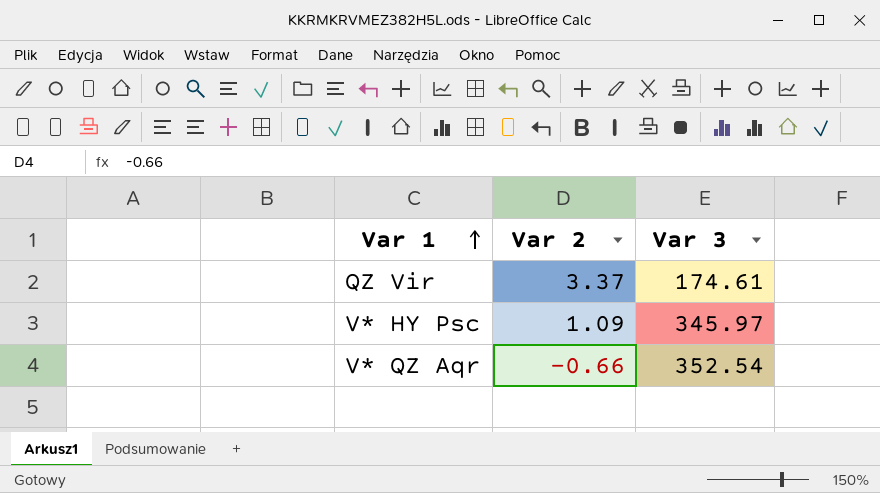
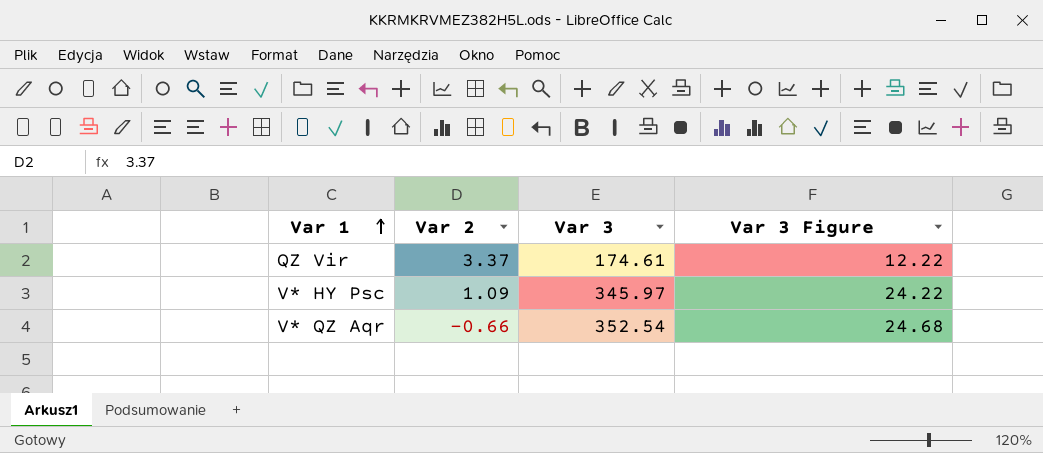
column Var 3 Figure | formula: none -> [Var 3] * 0.07

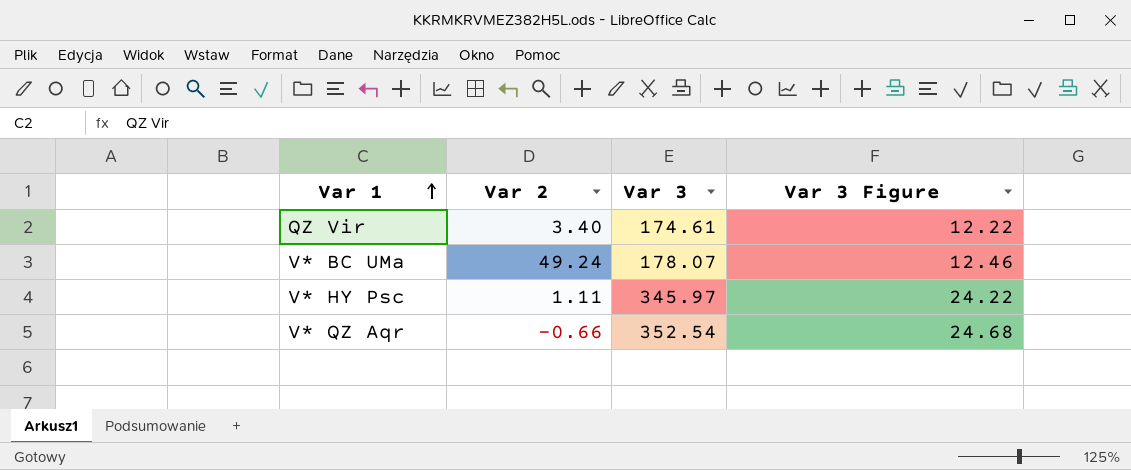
QZ Vir | Var 2: 3.37 -> 3.40
row V* BC UMa: none -> 49.24 | 178.07 | 12.46
V* HY Psc | Var 2: 1.09 -> 1.11

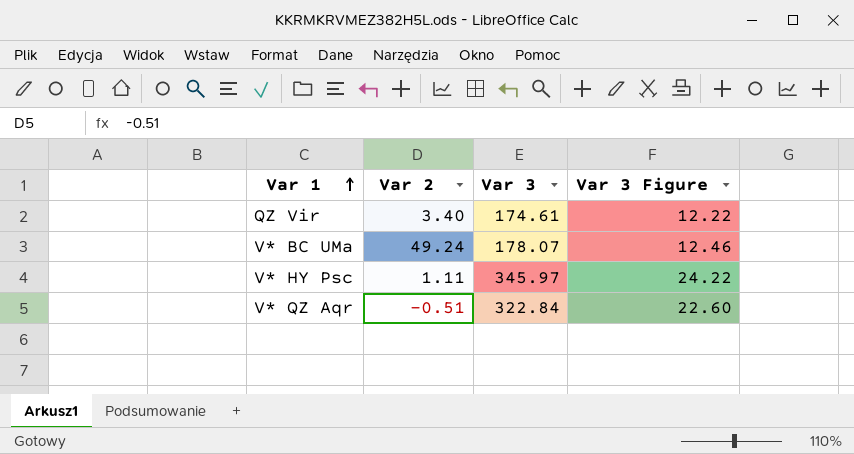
V* QZ Aqr | Var 2: -0.66 -> -0.51
V* QZ Aqr | Var 3: 352.54 -> 322.84
V* QZ Aqr | Var 3 Figure: 24.68 -> 22.60

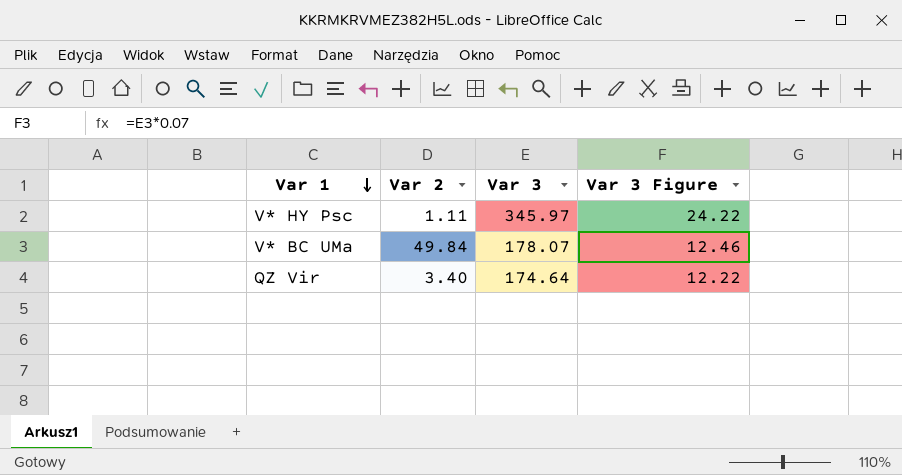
row order: Var 1 ascending -> Var 1 descending
row V* QZ Aqr: -0.51 | 322.84 | 22.60 -> none
V* BC UMa | Var 2: 49.24 -> 49.84
QZ Vir | Var 3: 174.61 -> 174.64

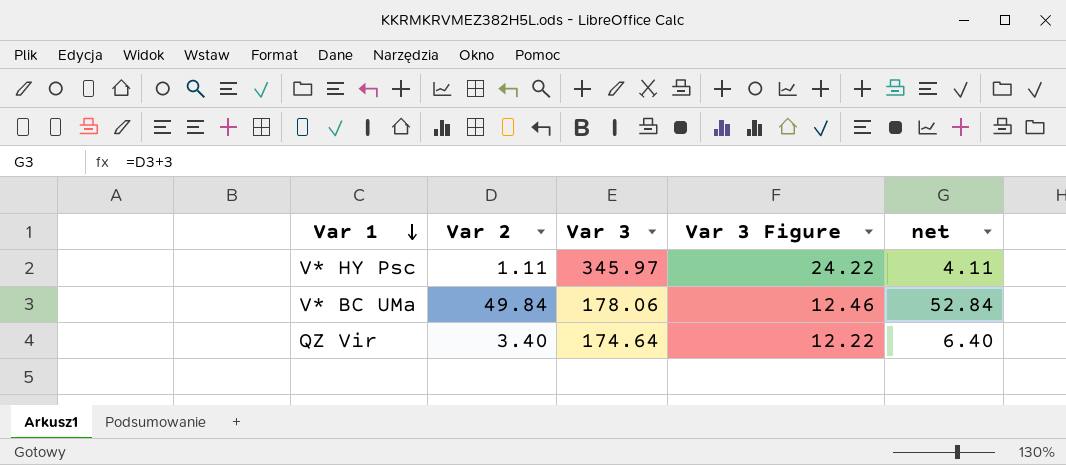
column net | formula: none -> [Var 2] + 3
V* BC UMa | Var 3: 178.07 -> 178.06

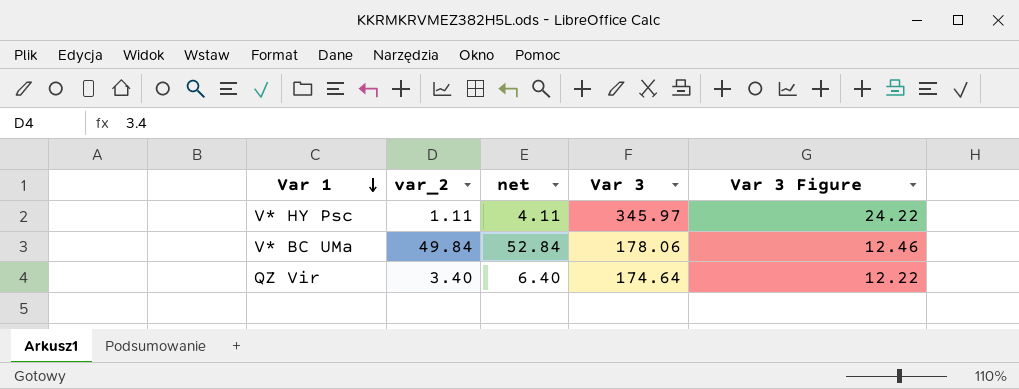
column name: Var 2 -> var_2
column net | position: 5 -> 3

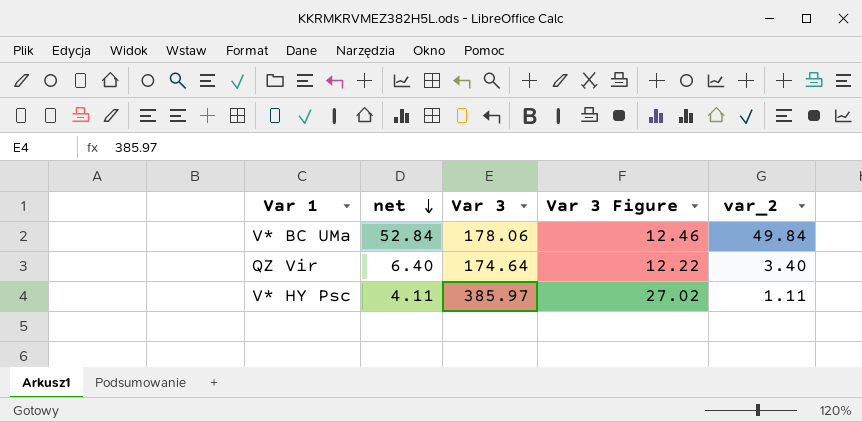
row order: Var 1 descending -> net descending
column var_2 | position: 2 -> 5
V* HY Psc | Var 3: 345.97 -> 385.97
V* HY Psc | Var 3 Figure: 24.22 -> 27.02

